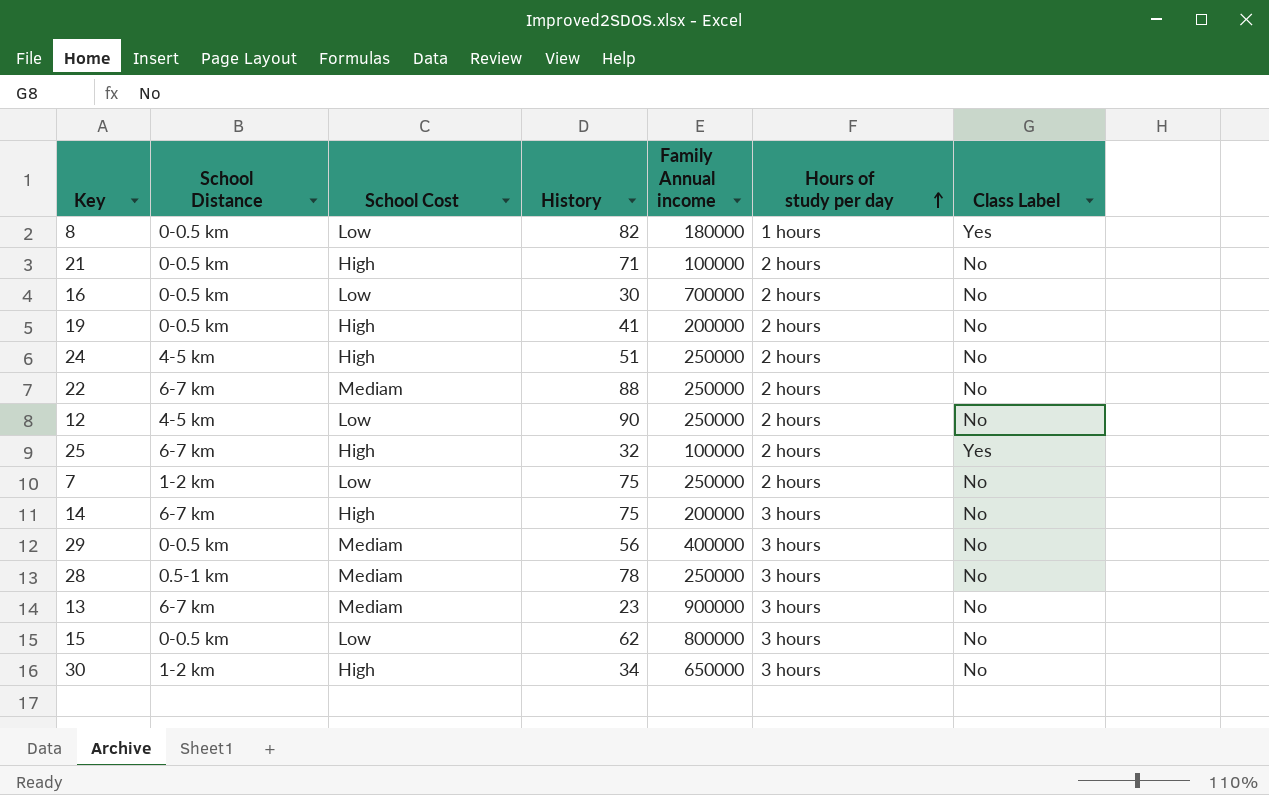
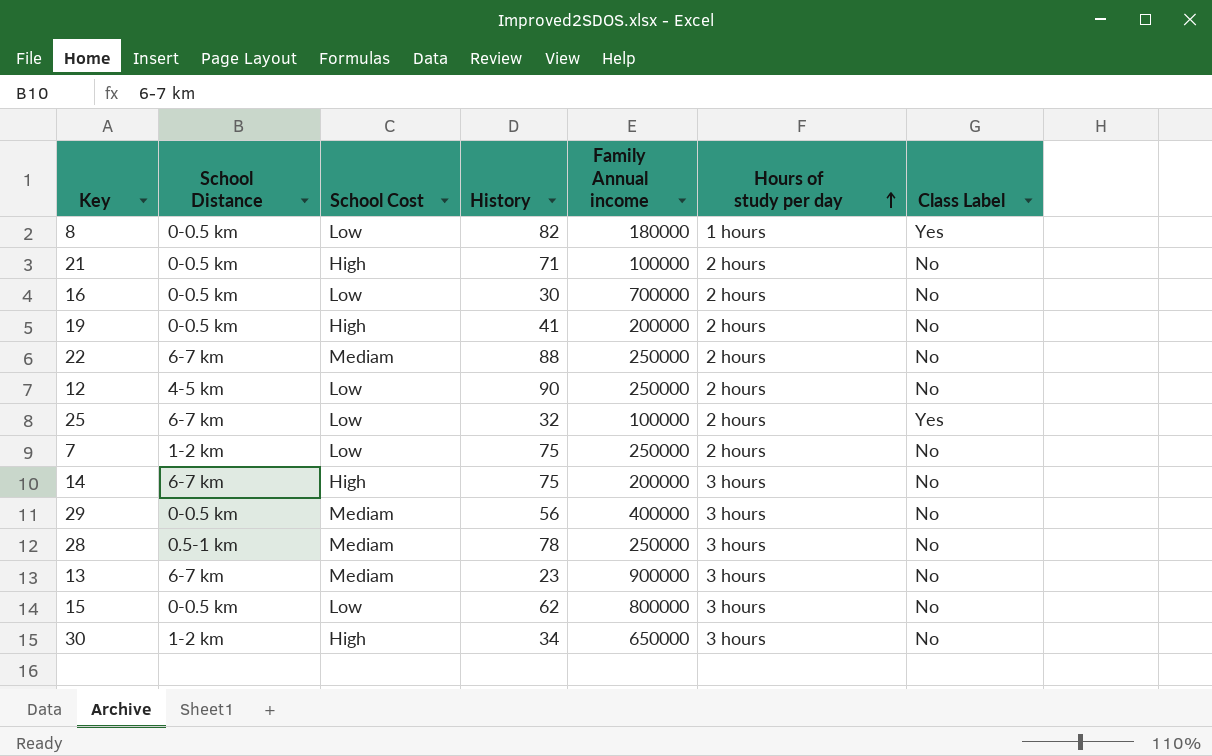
row 24: 4-5 km | High | 51 | 250000 | 2 hours | No -> none
25 | School Cost: High -> Low

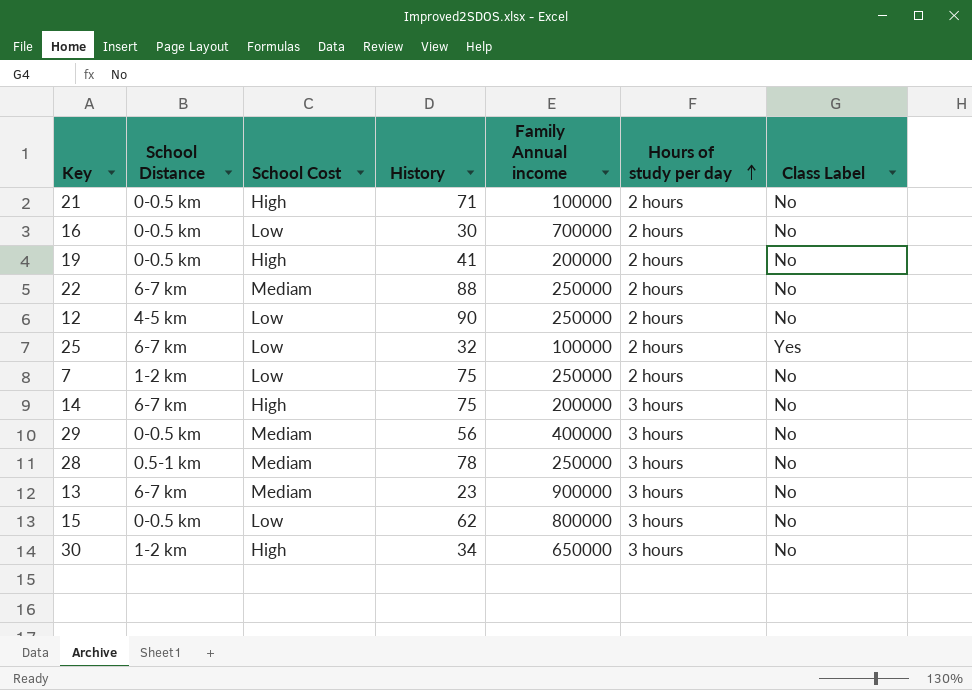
row 8: 0-0.5 km | Low | 82 | 180000 | 1 hours | Yes -> none

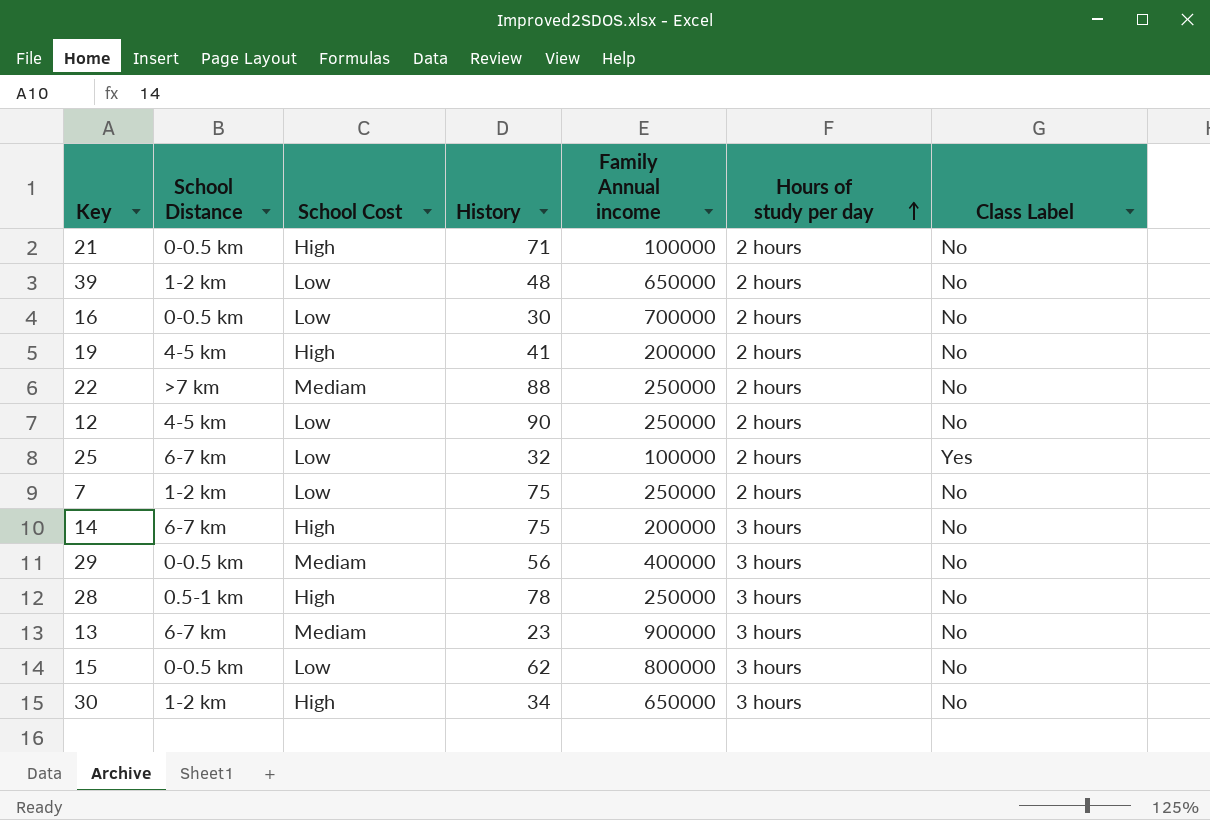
row 39: none -> 1-2 km | Low | 48 | 650000 | 2 hours | No
19 | School Distance: 0-0.5 km -> 4-5 km
22 | School Distance: 6-7 km -> >7 km
28 | School Cost: Mediam -> High

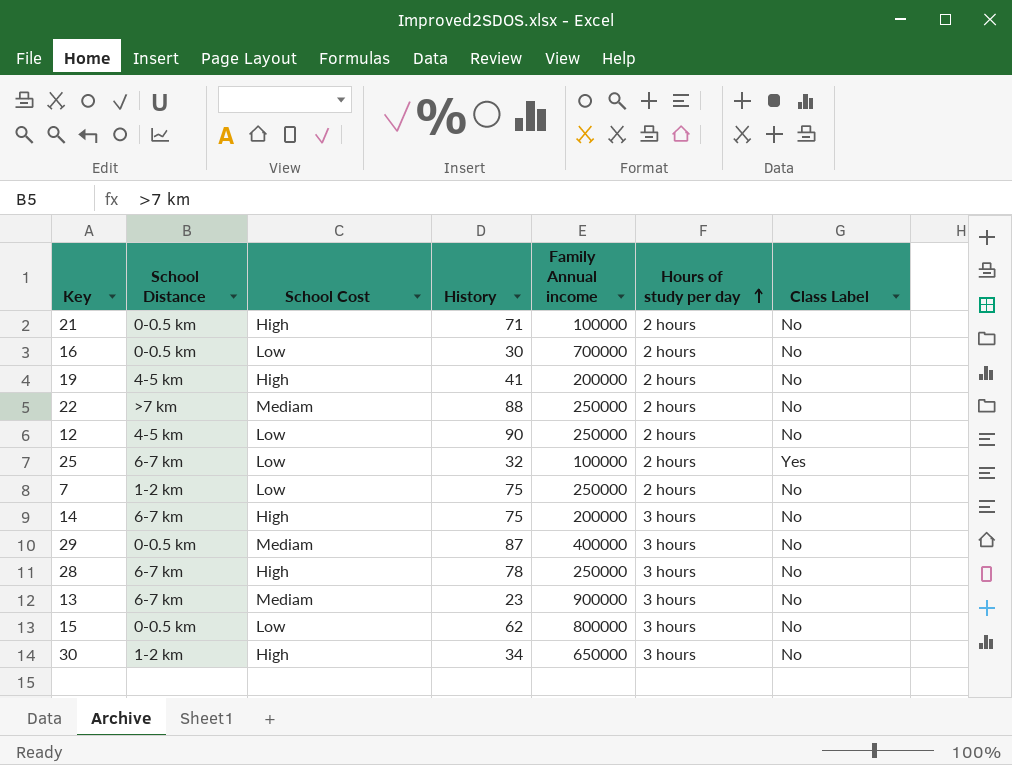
row 39: 1-2 km | Low | 48 | 650000 | 2 hours | No -> none
29 | History: 56 -> 87
28 | School Distance: 0.5-1 km -> 6-7 km

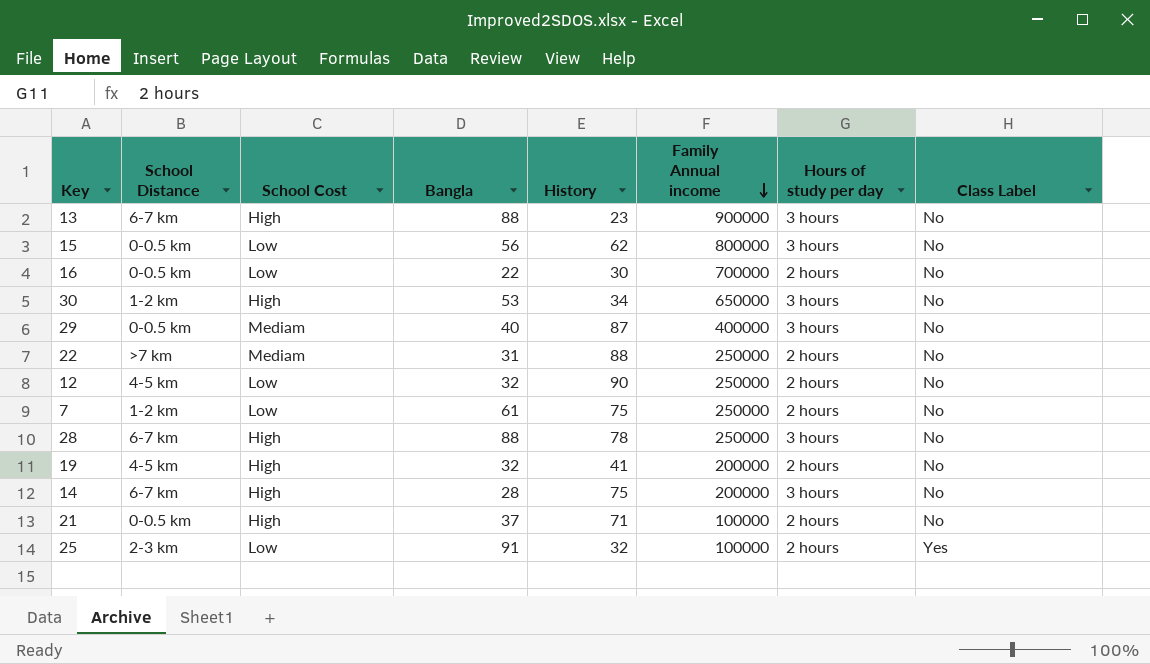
row order: Hours of study per day ascending -> Family Annual income descending
column Bangla | position: none -> 4
13 | School Cost: Mediam -> High
25 | School Distance: 6-7 km -> 2-3 km

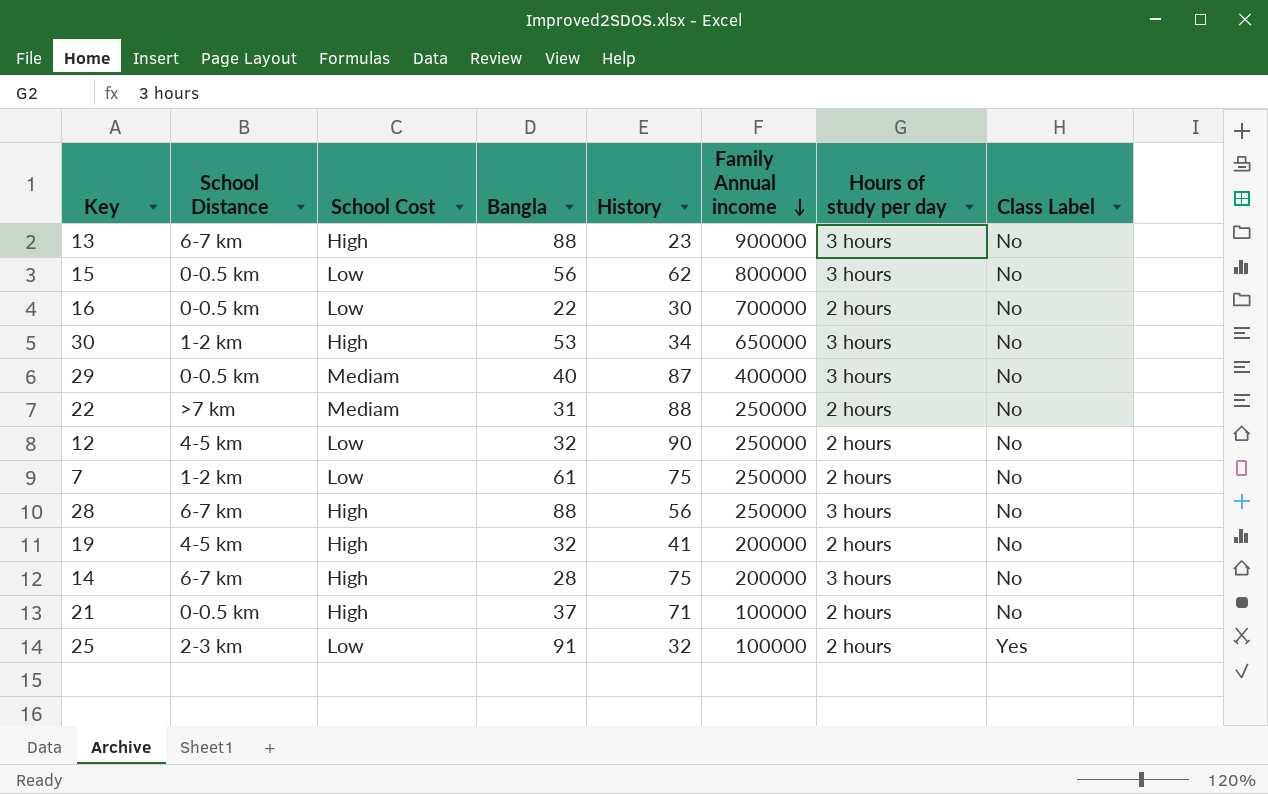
28 | History: 78 -> 56

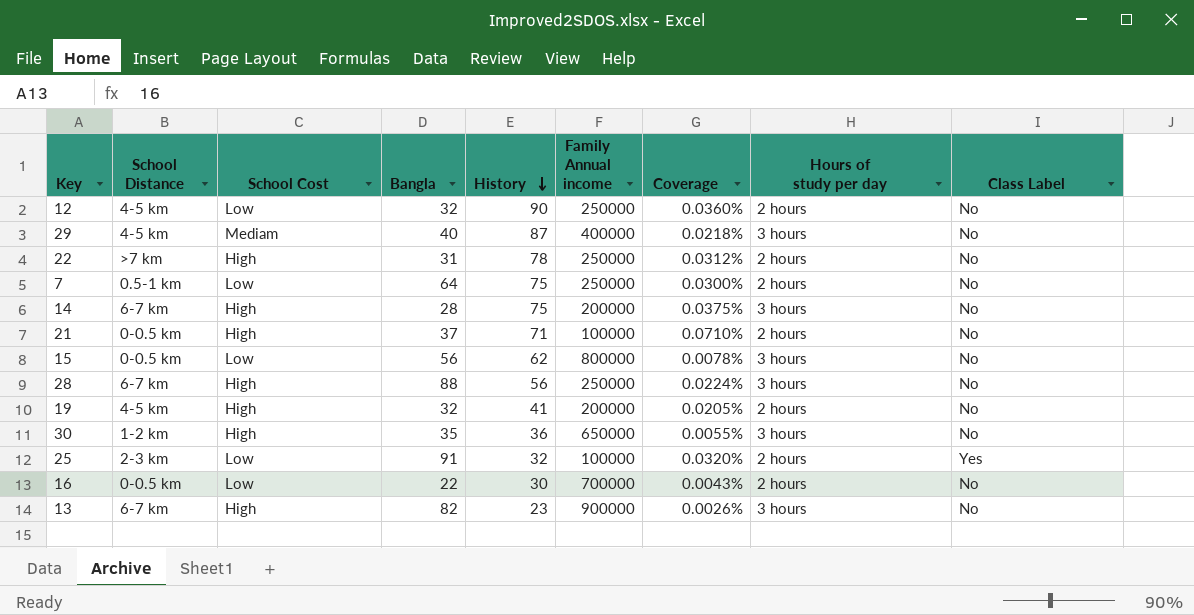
row order: Family Annual income descending -> History descending
column Coverage | formula: none -> [History] / [Family Annual income]
29 | School Distance: 0-0.5 km -> 4-5 km
22 | School Cost: Mediam -> High
22 | History: 88 -> 78
7 | School Distance: 1-2 km -> 0.5-1 km
7 | Bangla: 61 -> 64
30 | Bangla: 53 -> 35
30 | History: 34 -> 36
13 | Bangla: 88 -> 82

